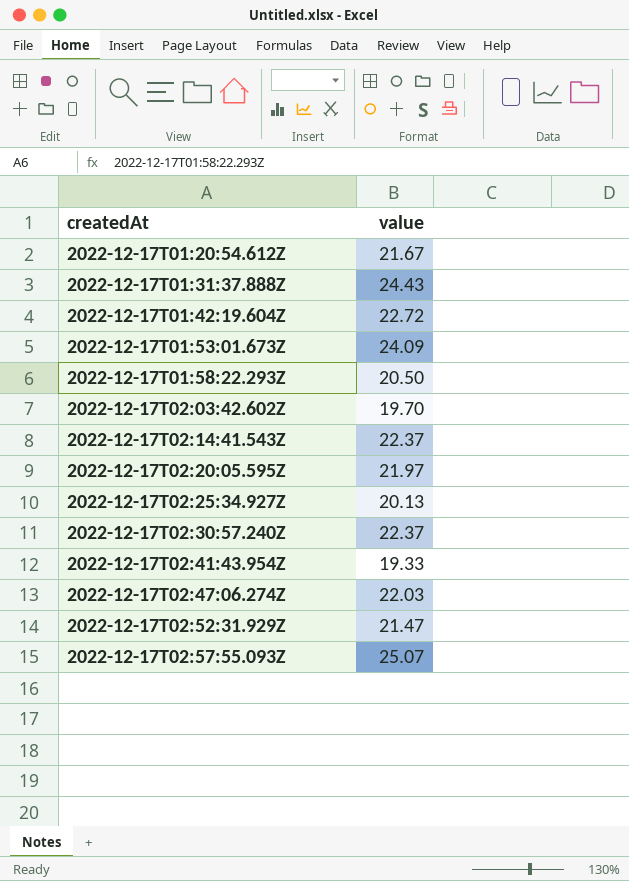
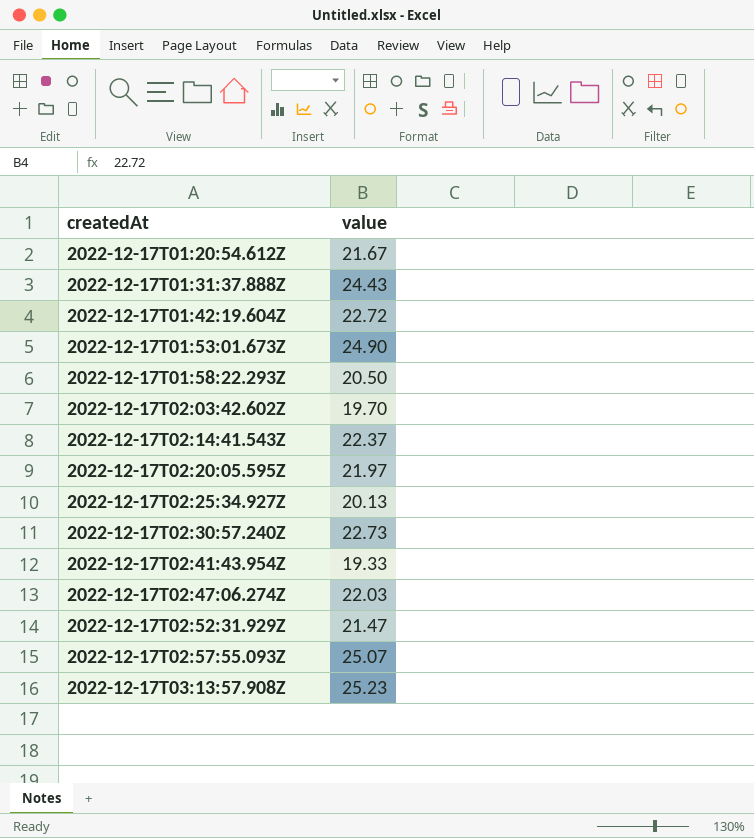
2022-12-17T01:53:01.673Z | value: 24.09 -> 24.90
2022-12-17T02:30:57.240Z | value: 22.37 -> 22.73
row 2022-12-17T03:13:57.908Z: none -> 25.23

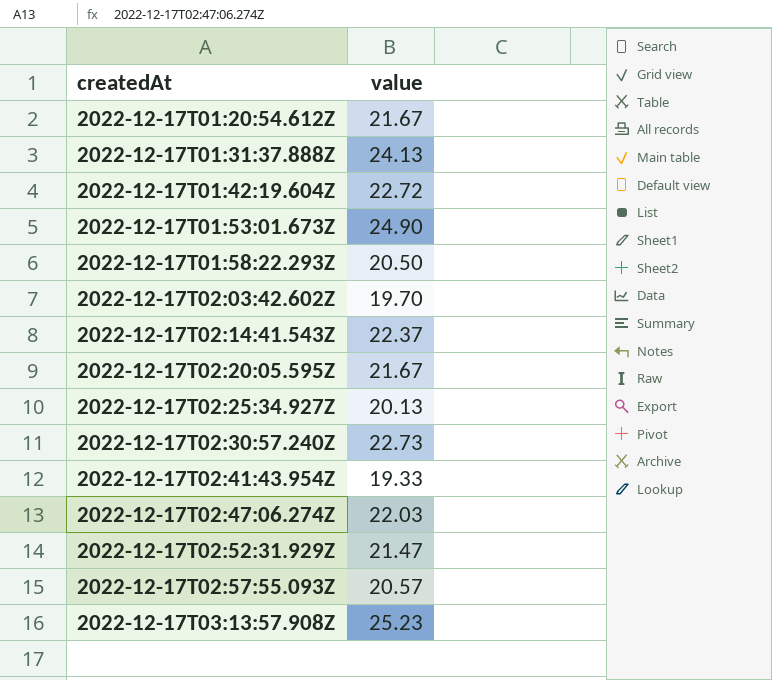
2022-12-17T01:31:37.888Z | value: 24.43 -> 24.13
2022-12-17T02:20:05.595Z | value: 21.97 -> 21.67
2022-12-17T02:57:55.093Z | value: 25.07 -> 20.57

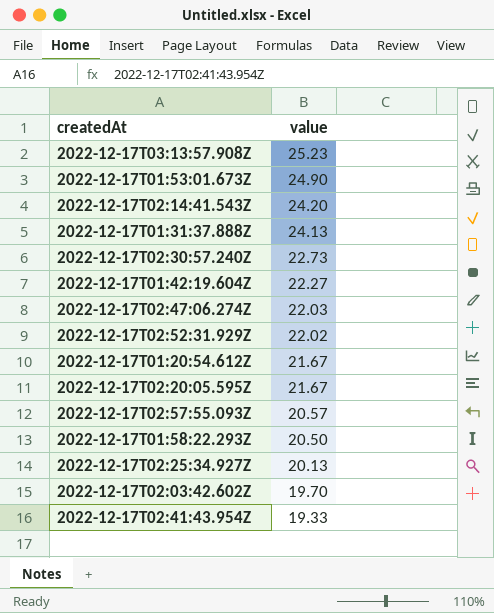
row order: createdAt ascending -> value descending
2022-12-17T02:14:41.543Z | value: 22.37 -> 24.20
2022-12-17T01:42:19.604Z | value: 22.72 -> 22.27
2022-12-17T02:52:31.929Z | value: 21.47 -> 22.02

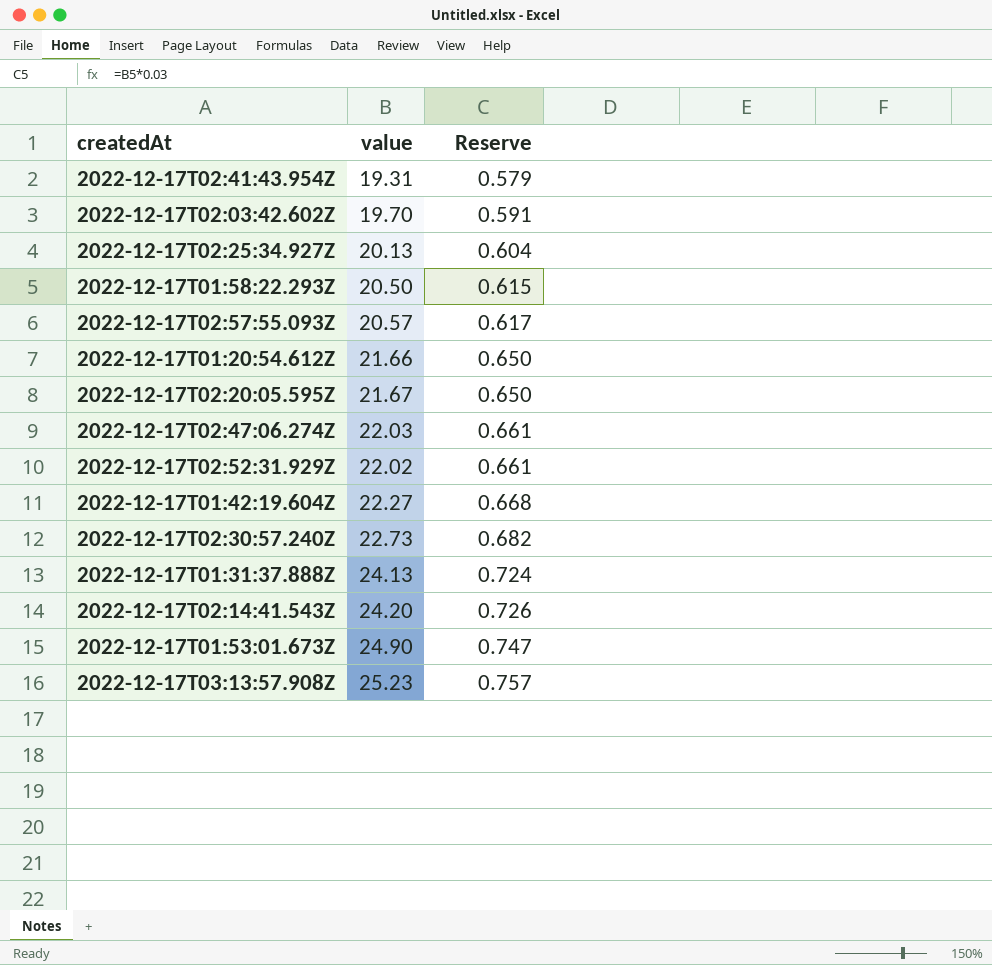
row order: value descending -> Reserve ascending
column Reserve | formula: none -> [value] * 0.03
2022-12-17T02:41:43.954Z | value: 19.33 -> 19.31
2022-12-17T01:20:54.612Z | value: 21.67 -> 21.66

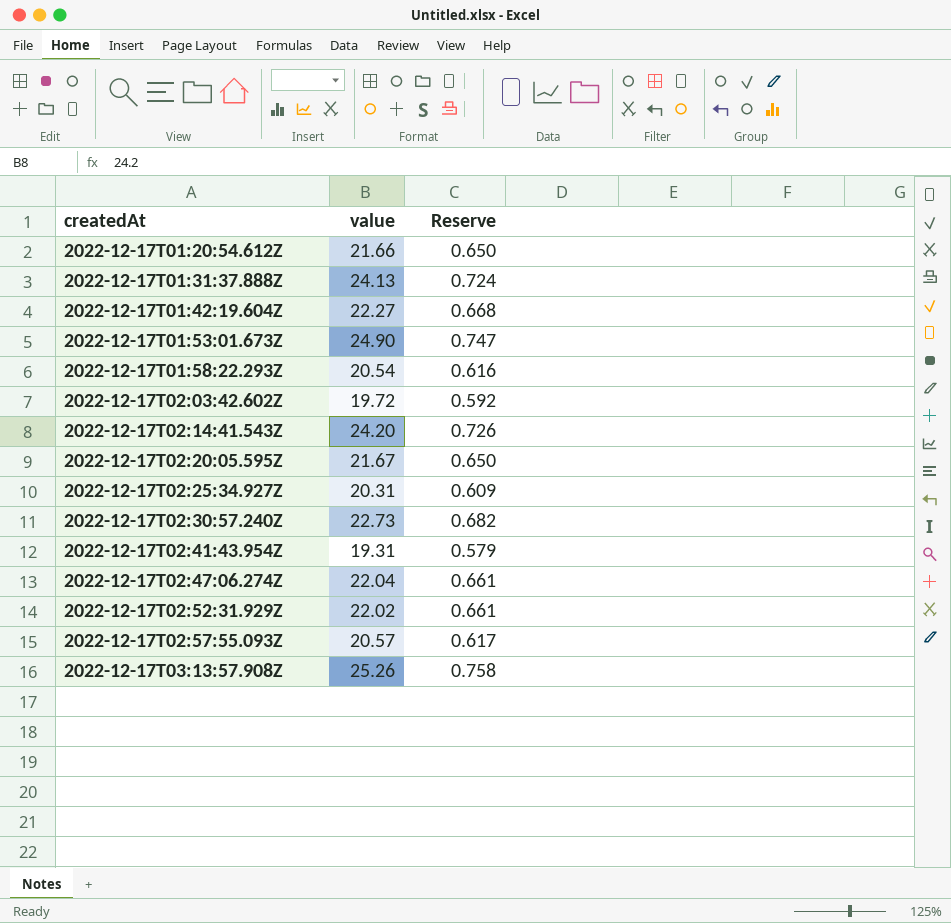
row order: Reserve ascending -> createdAt ascending
2022-12-17T01:58:22.293Z | value: 20.50 -> 20.54
2022-12-17T01:58:22.293Z | Reserve: 0.615 -> 0.616
2022-12-17T02:03:42.602Z | value: 19.70 -> 19.72
2022-12-17T02:03:42.602Z | Reserve: 0.591 -> 0.592
2022-12-17T02:25:34.927Z | value: 20.13 -> 20.31
2022-12-17T02:25:34.927Z | Reserve: 0.604 -> 0.609
2022-12-17T02:47:06.274Z | value: 22.03 -> 22.04
2022-12-17T03:13:57.908Z | value: 25.23 -> 25.26
2022-12-17T03:13:57.908Z | Reserve: 0.757 -> 0.758

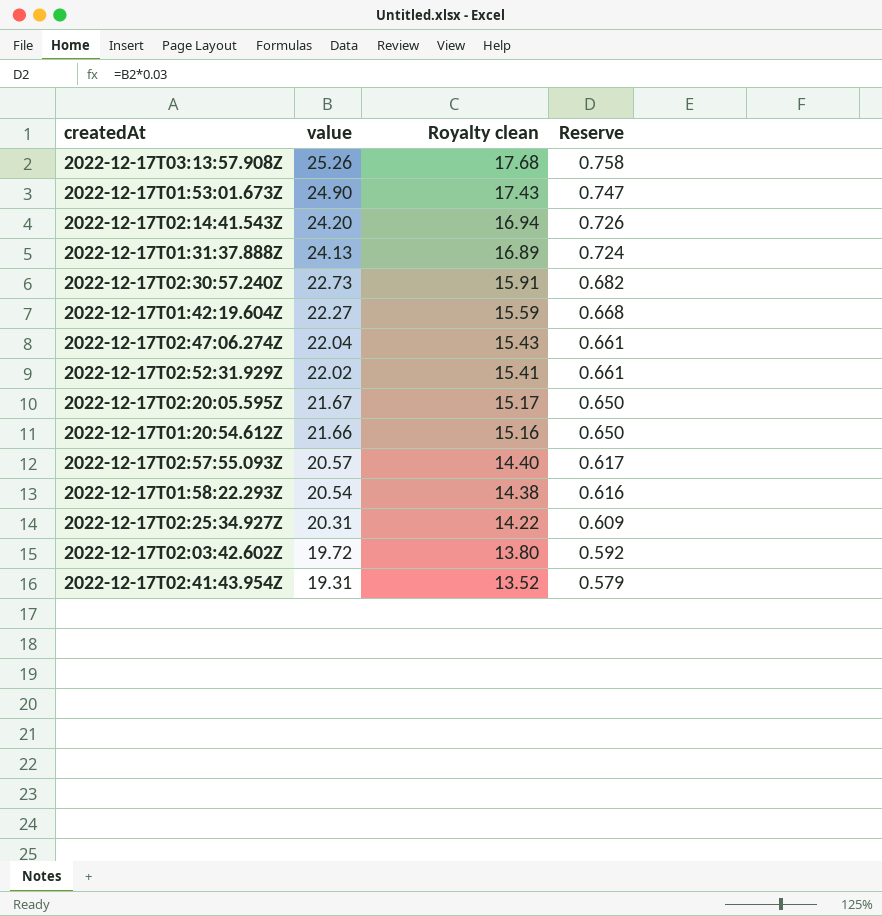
row order: createdAt ascending -> value descending
column Royalty clean | formula: none -> [value] * 0.7

